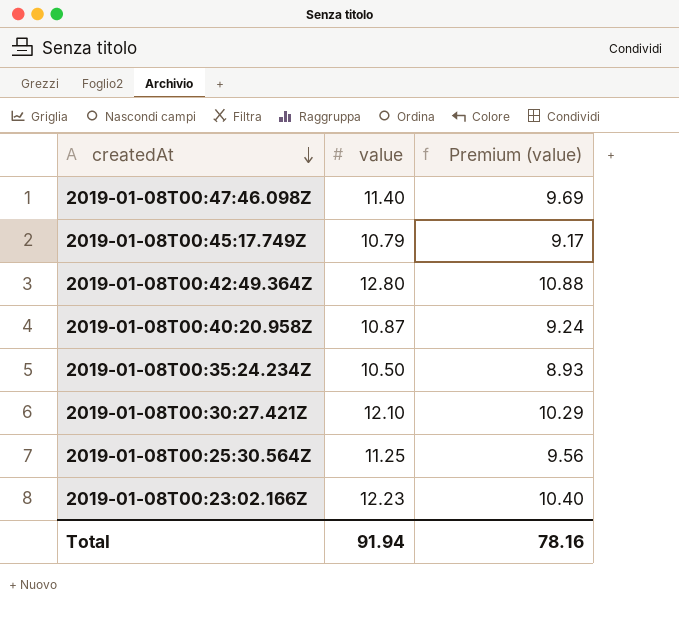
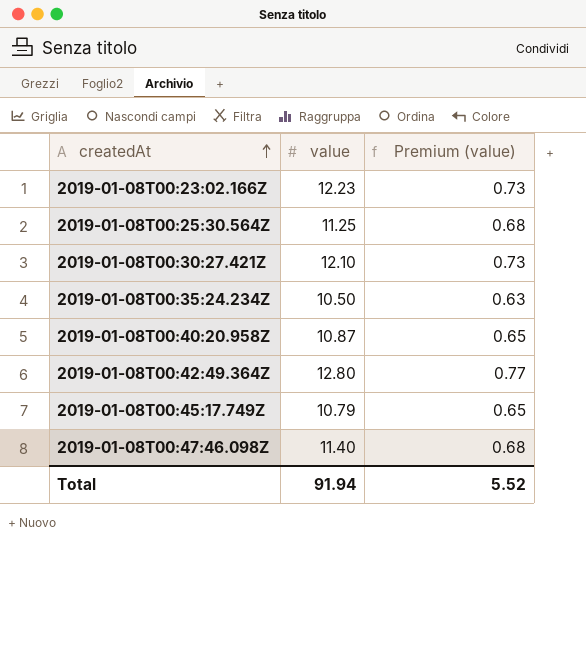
row order: createdAt descending -> createdAt ascending
column Premium (value) | formula: [value] * 0.85 -> [value] * 0.06
Total | Premium (value): 78.16 -> 5.52

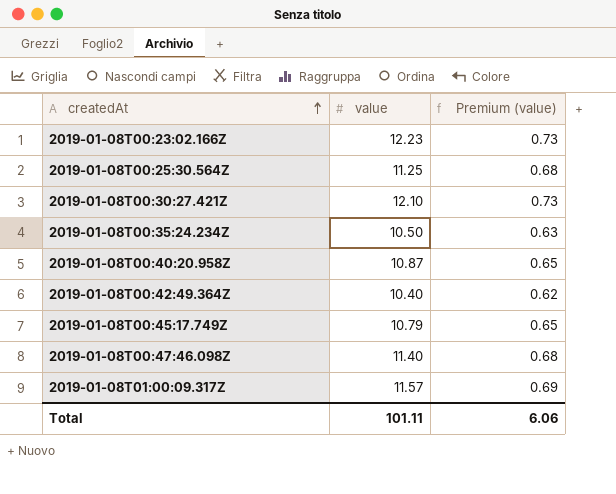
2019-01-08T00:42:49.364Z | value: 12.80 -> 10.40
2019-01-08T00:42:49.364Z | Premium (value): 0.77 -> 0.62
row 2019-01-08T01:00:09.317Z: none -> 11.57 | 0.69
Total | value: 91.94 -> 101.11
Total | Premium (value): 5.52 -> 6.06

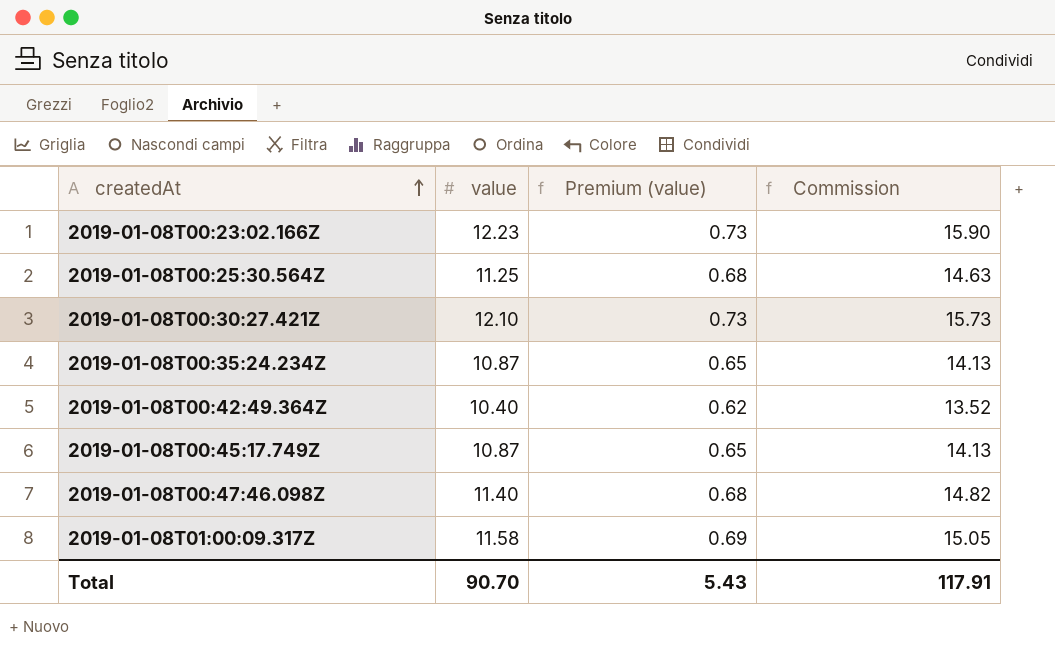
column Commission | formula: none -> [value] * 1.3
row 2019-01-08T00:40:20.958Z: 10.87 | 0.65 -> none
2019-01-08T00:35:24.234Z | value: 10.50 -> 10.87
2019-01-08T00:35:24.234Z | Premium (value): 0.63 -> 0.65
2019-01-08T00:45:17.749Z | value: 10.79 -> 10.87
2019-01-08T01:00:09.317Z | value: 11.57 -> 11.58
Total | value: 101.11 -> 90.70
Total | Premium (value): 6.06 -> 5.43

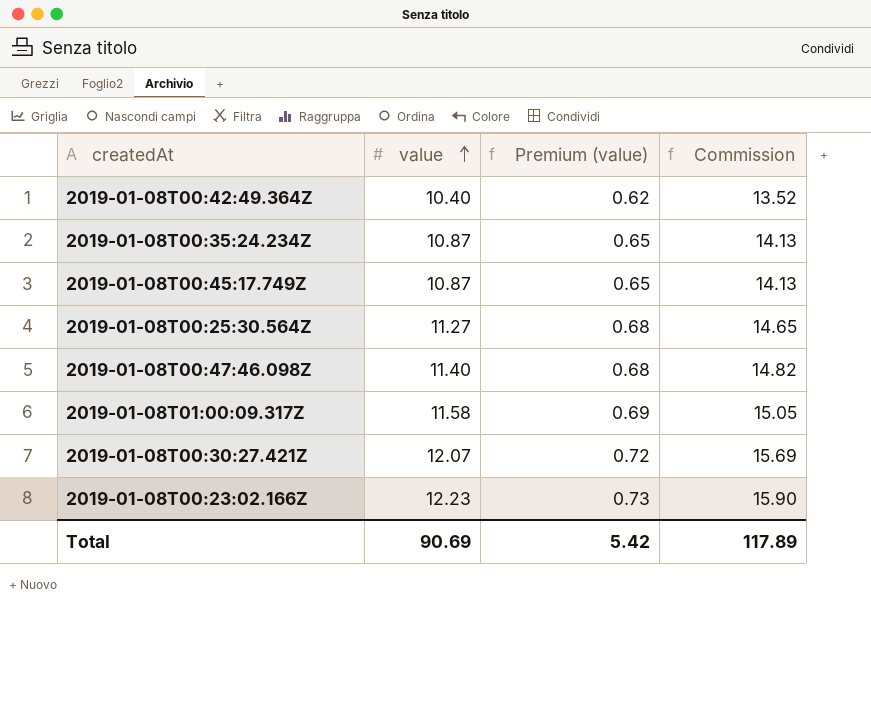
row order: createdAt ascending -> value ascending
2019-01-08T00:25:30.564Z | value: 11.25 -> 11.27
2019-01-08T00:25:30.564Z | Commission: 14.63 -> 14.65
2019-01-08T00:30:27.421Z | value: 12.10 -> 12.07
2019-01-08T00:30:27.421Z | Premium (value): 0.73 -> 0.72
2019-01-08T00:30:27.421Z | Commission: 15.73 -> 15.69
Total | value: 90.70 -> 90.69
Total | Premium (value): 5.43 -> 5.42
Total | Commission: 117.91 -> 117.89

